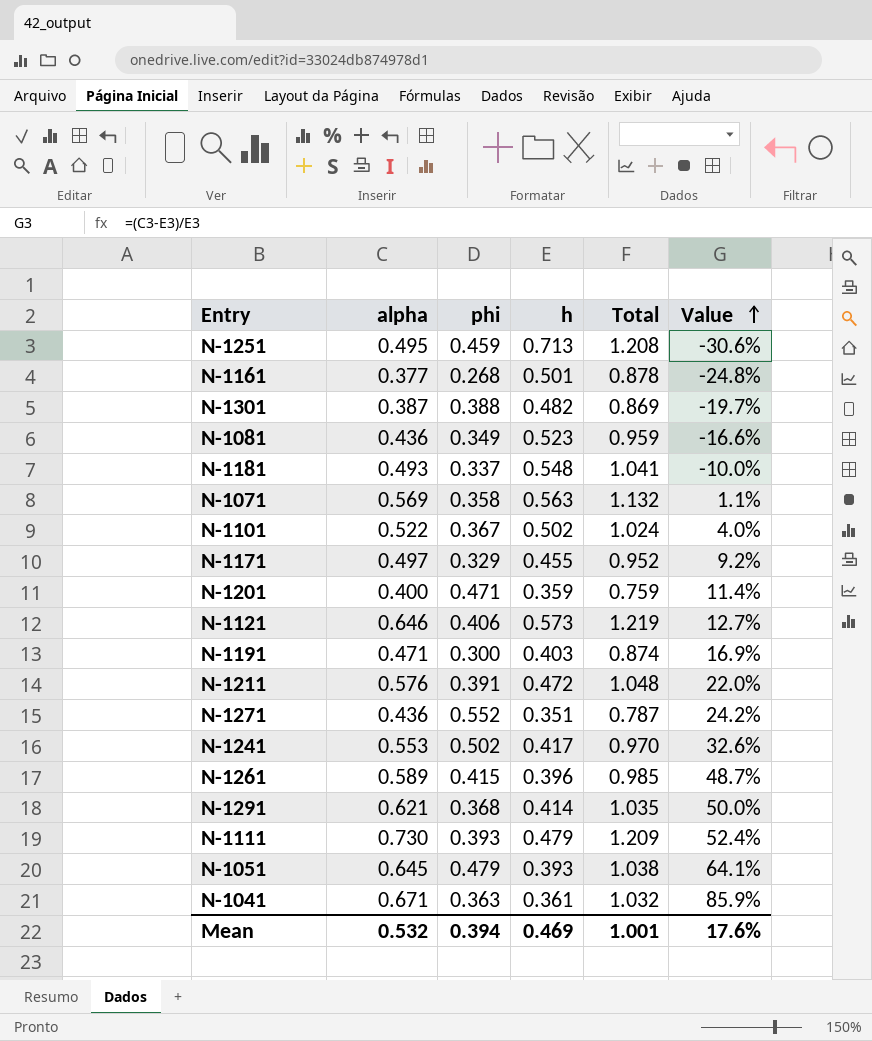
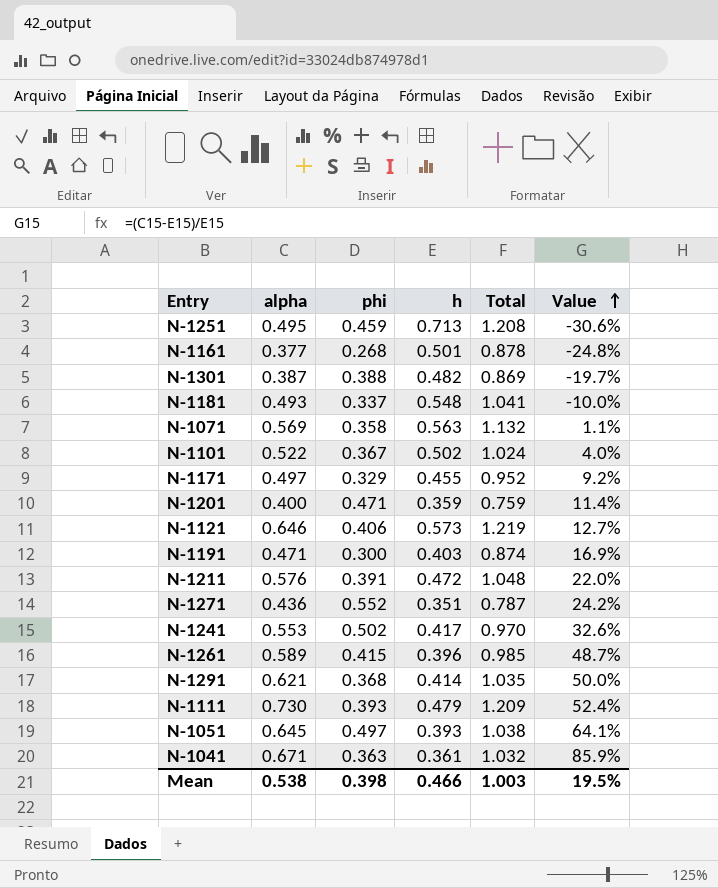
row N-1081: 0.436 | 0.349 | 0.523 | 0.959 | -16.6% -> none
N-1051 | phi: 0.479 -> 0.497
Mean | alpha: 0.532 -> 0.538
Mean | phi: 0.394 -> 0.398
Mean | h: 0.469 -> 0.466
Mean | Total: 1.001 -> 1.003
Mean | Value: 17.6% -> 19.5%

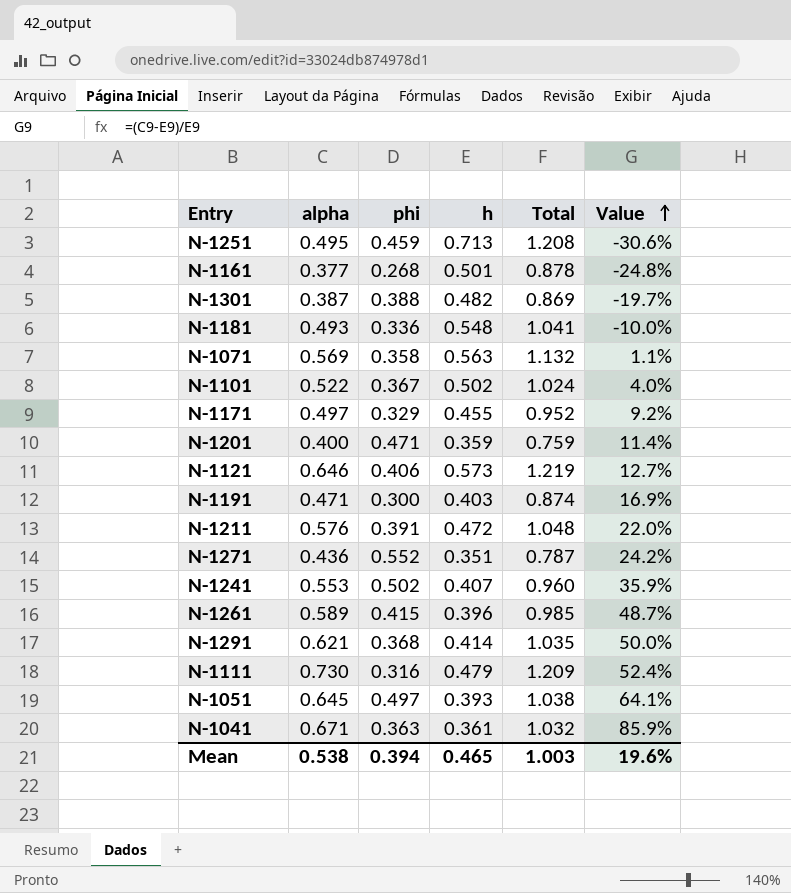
N-1181 | phi: 0.337 -> 0.336
N-1241 | h: 0.417 -> 0.407
N-1241 | Total: 0.970 -> 0.960
N-1241 | Value: 32.6% -> 35.9%
N-1111 | phi: 0.393 -> 0.316
Mean | phi: 0.398 -> 0.394
Mean | h: 0.466 -> 0.465
Mean | Value: 19.5% -> 19.6%

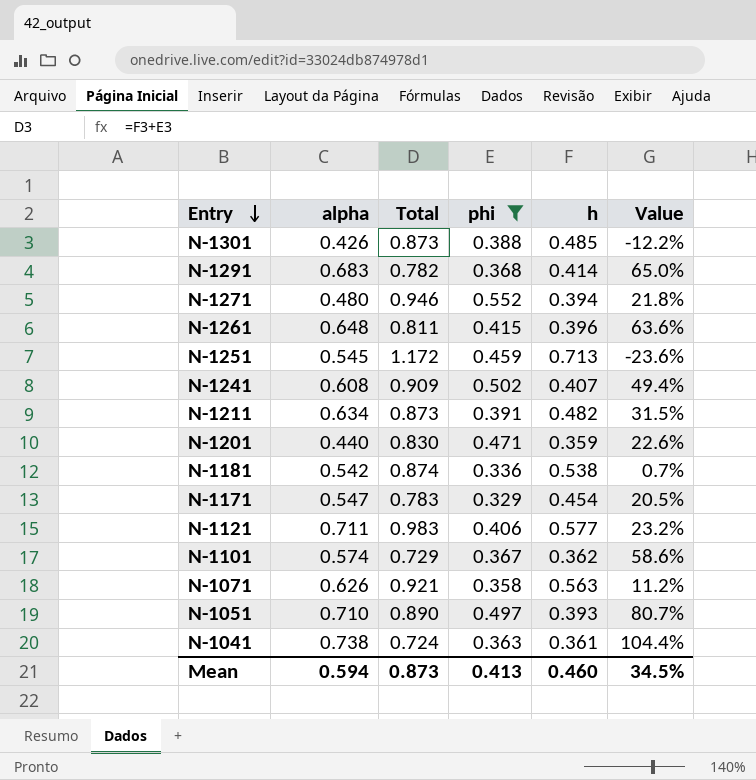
filter: none -> phi >= 0.329
row order: Value ascending -> Entry descending
column Total | formula: [alpha] + [h] -> [phi] + [h]
column Total | position: 5 -> 3
N-1301 | alpha: 0.387 -> 0.426
N-1301 | h: 0.482 -> 0.485
N-1301 | Value: -19.7% -> -12.2%
N-1291 | alpha: 0.621 -> 0.683
N-1291 | Value: 50.0% -> 65.0%
N-1271 | alpha: 0.436 -> 0.480
N-1271 | h: 0.351 -> 0.394
N-1271 | Value: 24.2% -> 21.8%
N-1261 | alpha: 0.589 -> 0.648
N-1261 | Value: 48.7% -> 63.6%
N-1251 | alpha: 0.495 -> 0.545
N-1251 | Value: -30.6% -> -23.6%
N-1241 | alpha: 0.553 -> 0.608
N-1241 | Value: 35.9% -> 49.4%
N-1211 | alpha: 0.576 -> 0.634
N-1211 | h: 0.472 -> 0.482
N-1211 | Value: 22.0% -> 31.5%
N-1201 | alpha: 0.400 -> 0.440
N-1201 | Value: 11.4% -> 22.6%
N-1181 | alpha: 0.493 -> 0.542
N-1181 | h: 0.548 -> 0.538
N-1181 | Value: -10.0% -> 0.7%
N-1171 | alpha: 0.497 -> 0.547
N-1171 | h: 0.455 -> 0.454
N-1171 | Value: 9.2% -> 20.5%
N-1121 | alpha: 0.646 -> 0.711
N-1121 | h: 0.573 -> 0.577
N-1121 | Value: 12.7% -> 23.2%
N-1101 | alpha: 0.522 -> 0.574
N-1101 | h: 0.502 -> 0.362
N-1101 | Value: 4.0% -> 58.6%
N-1071 | alpha: 0.569 -> 0.626
N-1071 | Value: 1.1% -> 11.2%
N-1051 | alpha: 0.645 -> 0.710
N-1051 | Value: 64.1% -> 80.7%
N-1041 | alpha: 0.671 -> 0.738
N-1041 | Value: 85.9% -> 104.4%
Mean | alpha: 0.538 -> 0.594
Mean | Total: 1.003 -> 0.873
Mean | phi: 0.394 -> 0.413
Mean | h: 0.465 -> 0.460
Mean | Value: 19.6% -> 34.5%

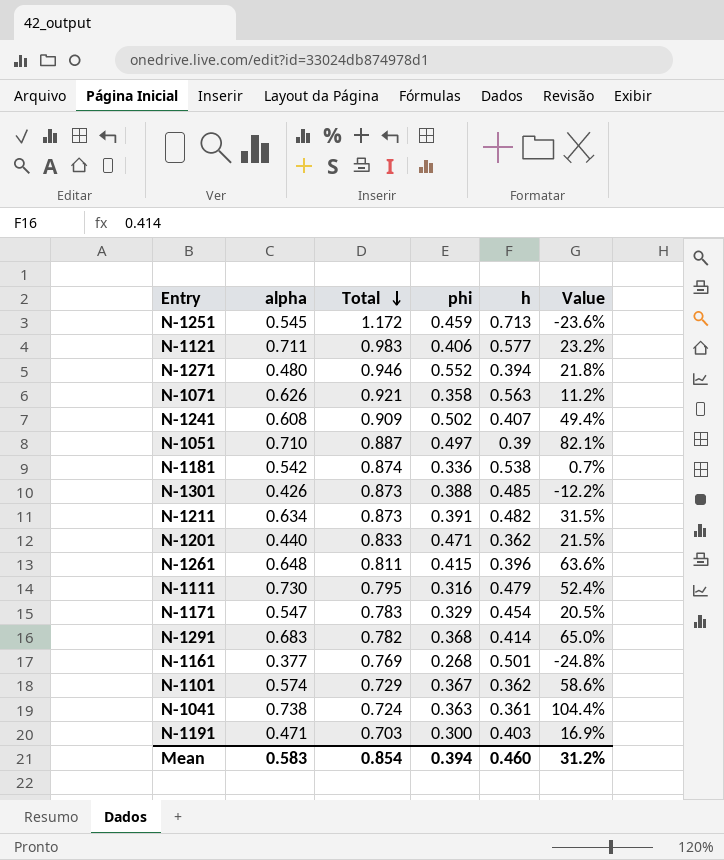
filter: phi >= 0.329 -> none
row order: Entry descending -> Total descending
N-1051 | Total: 0.890 -> 0.887
N-1051 | h: 0.393 -> 0.39
N-1051 | Value: 80.7% -> 82.1%
N-1201 | Total: 0.830 -> 0.833
N-1201 | h: 0.359 -> 0.362
N-1201 | Value: 22.6% -> 21.5%
Mean | alpha: 0.594 -> 0.583
Mean | Total: 0.873 -> 0.854
Mean | phi: 0.413 -> 0.394
Mean | Value: 34.5% -> 31.2%

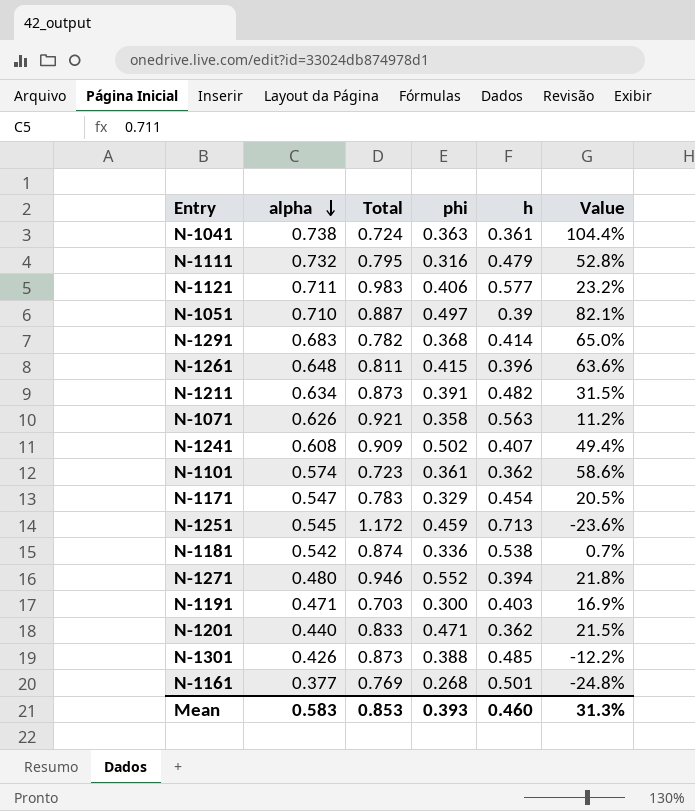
row order: Total descending -> alpha descending
N-1111 | alpha: 0.730 -> 0.732
N-1111 | Value: 52.4% -> 52.8%
N-1101 | Total: 0.729 -> 0.723
N-1101 | phi: 0.367 -> 0.361
Mean | Total: 0.854 -> 0.853
Mean | phi: 0.394 -> 0.393
Mean | Value: 31.2% -> 31.3%

